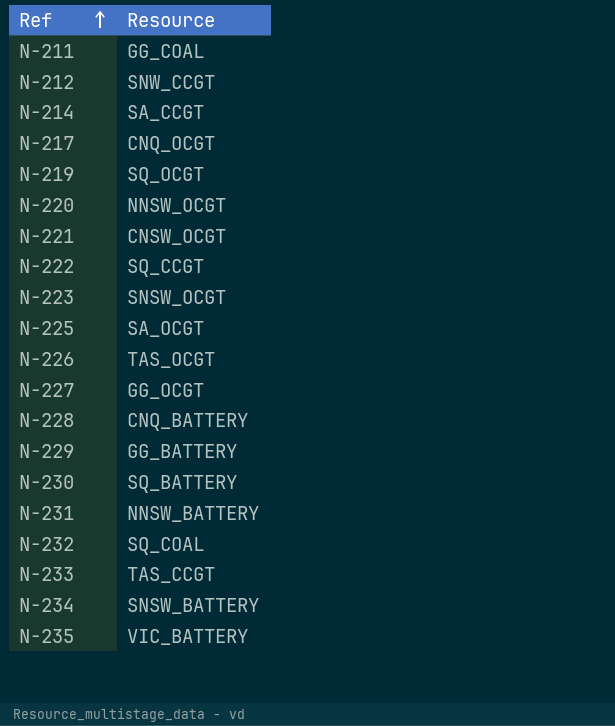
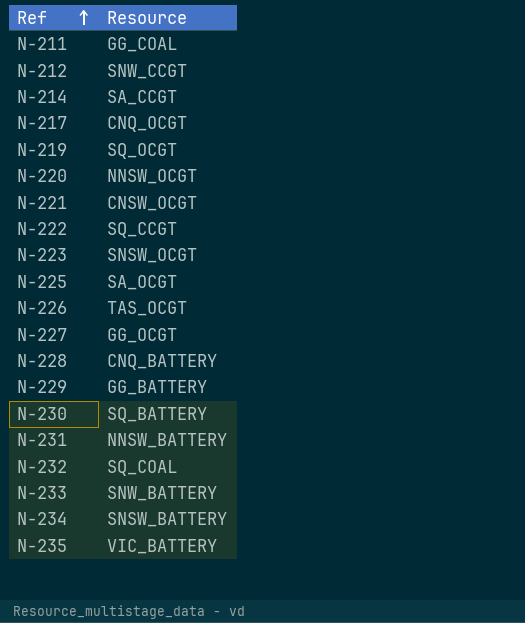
N-233 | Resource: TAS_CCGT -> SNW_BATTERY

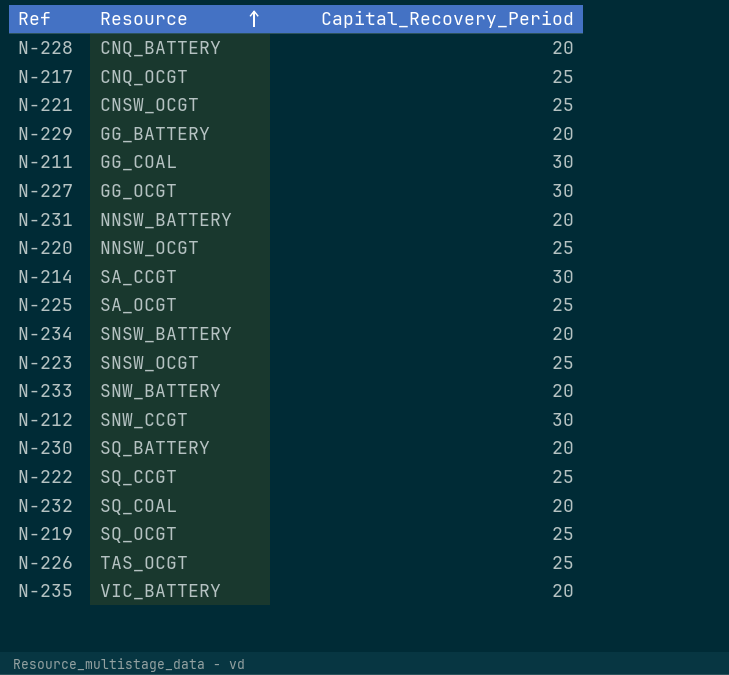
row order: Ref ascending -> Resource ascending
column Capital_Recovery_Period | position: none -> 3

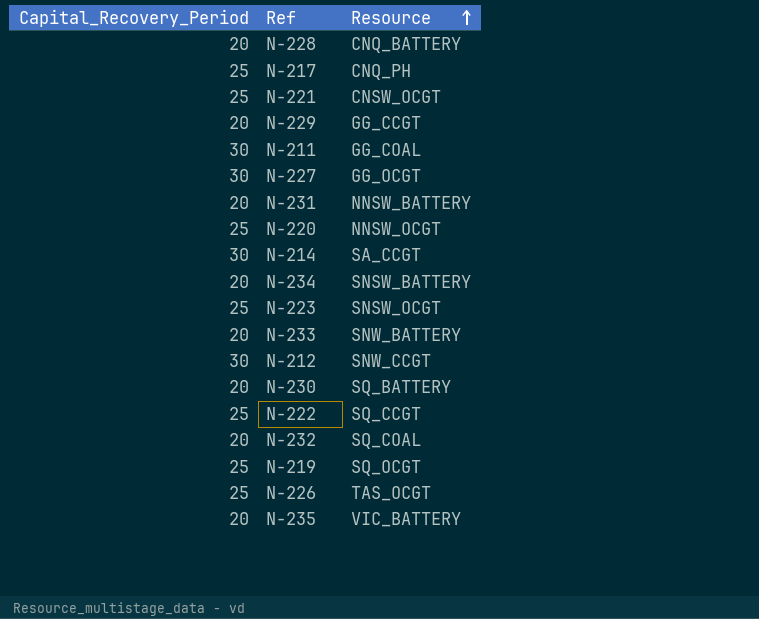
column Capital_Recovery_Period | position: 3 -> 1
row N-225: SA_OCGT | 25 -> none
N-217 | Resource: CNQ_OCGT -> CNQ_PH
N-229 | Resource: GG_BATTERY -> GG_CCGT

